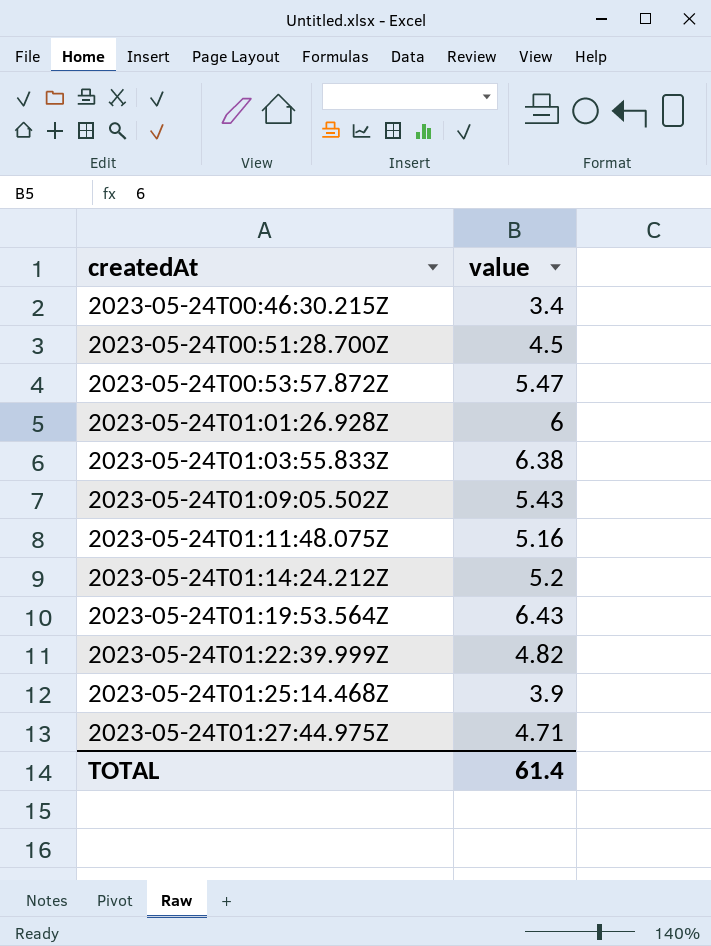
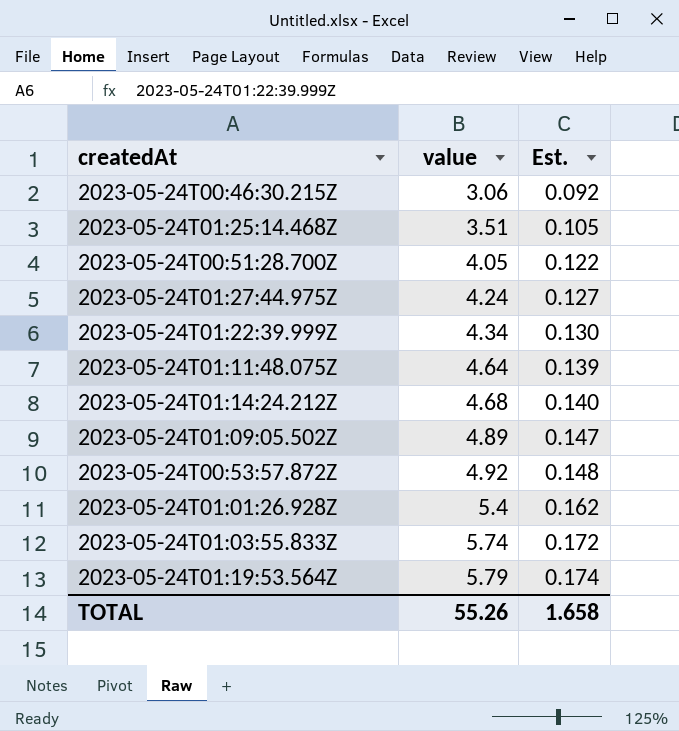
row order: createdAt ascending -> value ascending
column Est. | formula: none -> [value] * 0.03
2023-05-24T00:46:30.215Z | value: 3.4 -> 3.06
2023-05-24T01:25:14.468Z | value: 3.9 -> 3.51
2023-05-24T00:51:28.700Z | value: 4.5 -> 4.05
2023-05-24T01:27:44.975Z | value: 4.71 -> 4.24
2023-05-24T01:22:39.999Z | value: 4.82 -> 4.34
2023-05-24T01:11:48.075Z | value: 5.16 -> 4.64
2023-05-24T01:14:24.212Z | value: 5.2 -> 4.68
2023-05-24T01:09:05.502Z | value: 5.43 -> 4.89
2023-05-24T00:53:57.872Z | value: 5.47 -> 4.92
2023-05-24T01:01:26.928Z | value: 6 -> 5.4
2023-05-24T01:03:55.833Z | value: 6.38 -> 5.74
2023-05-24T01:19:53.564Z | value: 6.43 -> 5.79
TOTAL | value: 61.4 -> 55.26

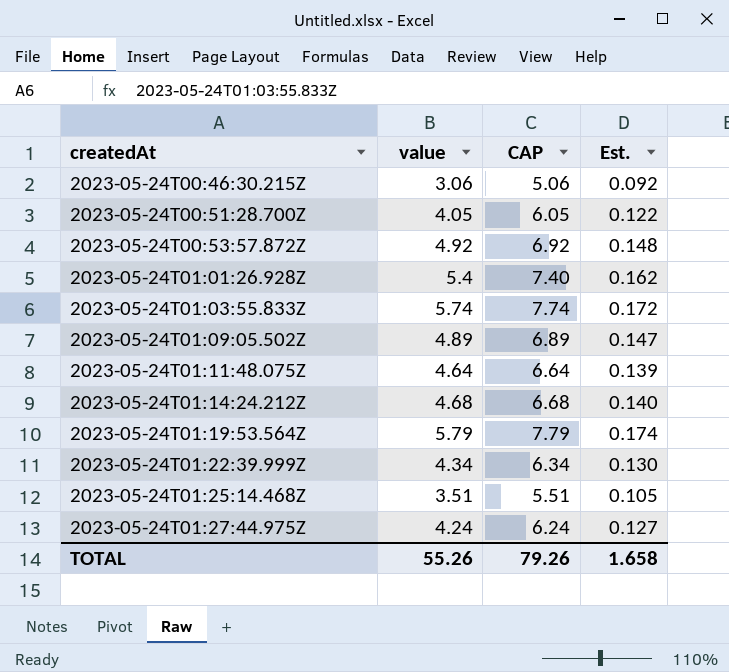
row order: value ascending -> createdAt ascending
column CAP | formula: none -> [value] + 2

